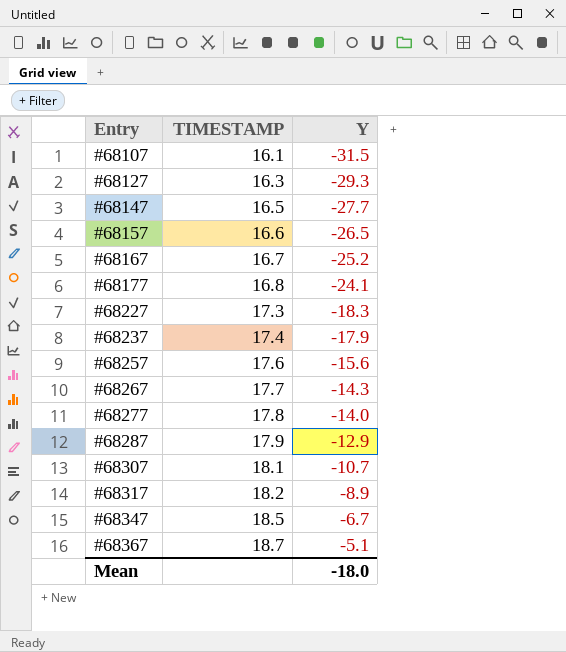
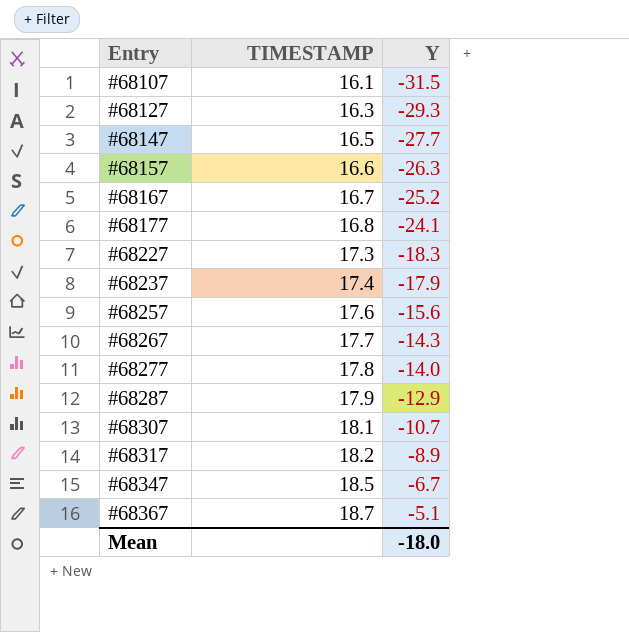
#68157 | Y: -26.5 -> -26.3

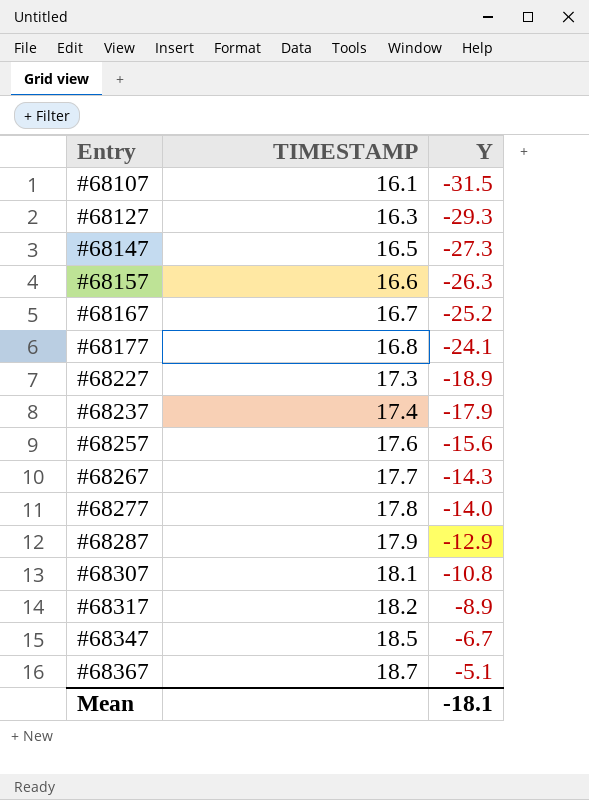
#68147 | Y: -27.7 -> -27.3
#68227 | Y: -18.3 -> -18.9
#68307 | Y: -10.7 -> -10.8
Mean | Y: -18.0 -> -18.1

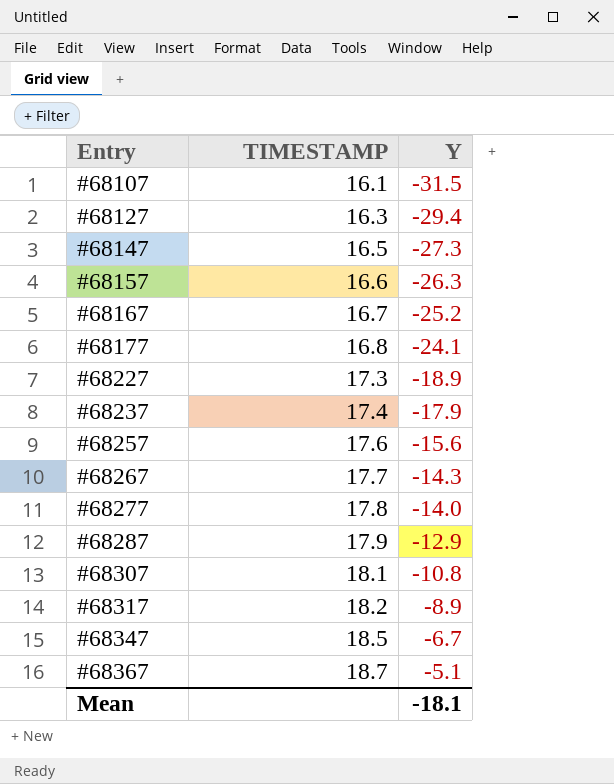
#68127 | Y: -29.3 -> -29.4

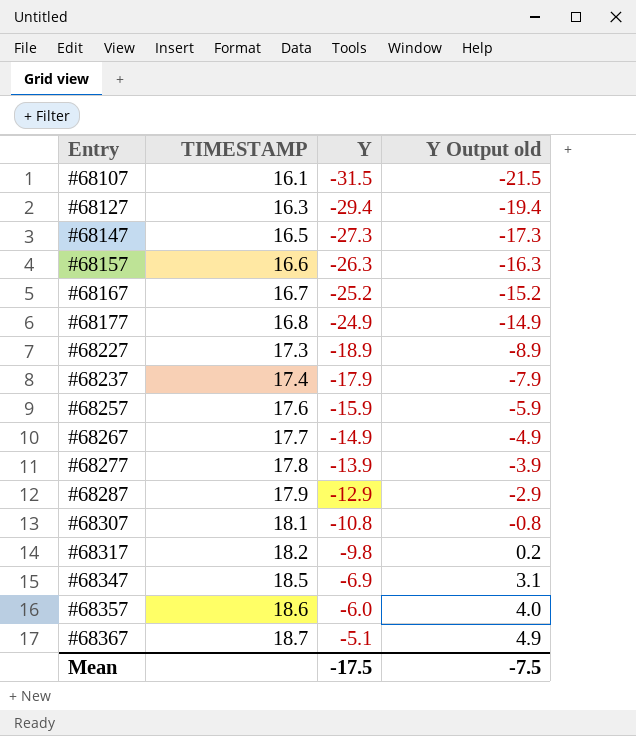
column Y Output old | formula: none -> [Y] + 10
#68177 | Y: -24.1 -> -24.9
#68257 | Y: -15.6 -> -15.9
#68267 | Y: -14.3 -> -14.9
#68277 | Y: -14.0 -> -13.9
#68317 | Y: -8.9 -> -9.8
#68347 | Y: -6.7 -> -6.9
row #68357: none -> 18.6 | -6.0 | 4.0
Mean | Y: -18.1 -> -17.5

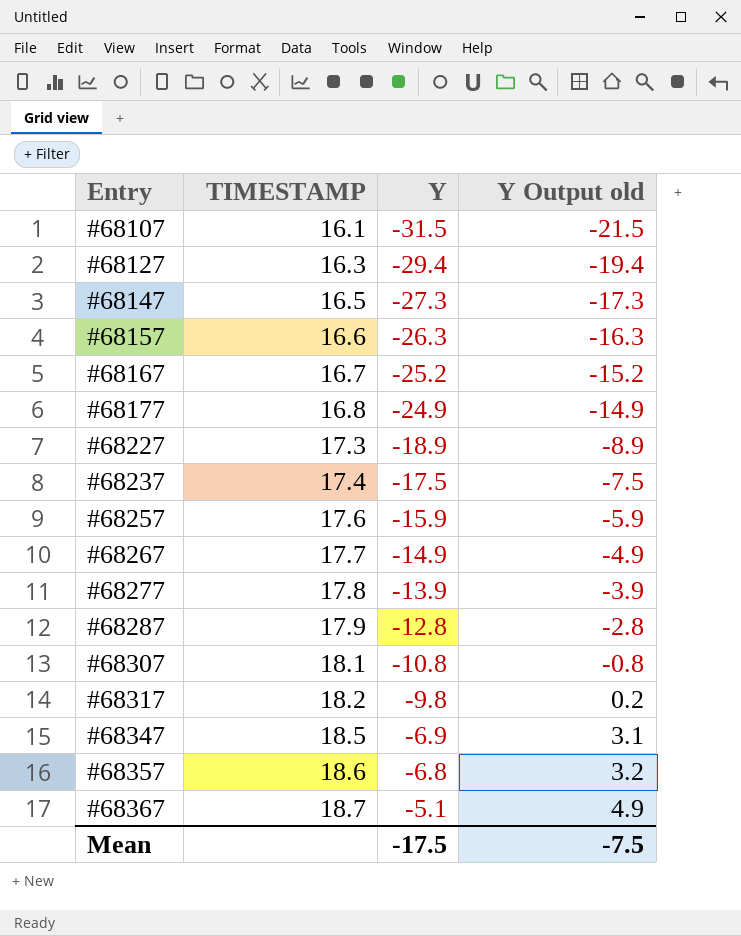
#68237 | Y: -17.9 -> -17.5
#68237 | Y Output old: -7.9 -> -7.5
#68287 | Y: -12.9 -> -12.8
#68287 | Y Output old: -2.9 -> -2.8
#68357 | Y: -6.0 -> -6.8
#68357 | Y Output old: 4.0 -> 3.2

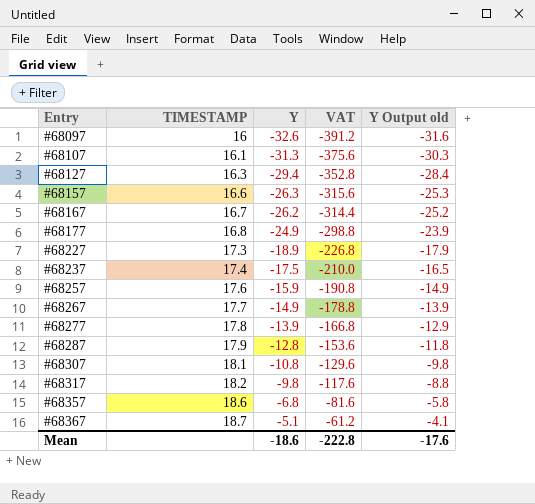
column VAT | formula: none -> [Y] * 12
column Y Output old | formula: [Y] + 10 -> [Y] + 1
row #68147: 16.5 | -27.3 | -17.3 -> none
row #68347: 18.5 | -6.9 | 3.1 -> none
row #68097: none -> 16 | -32.6 | -391.2 | -31.6
#68107 | Y: -31.5 -> -31.3
#68167 | Y: -25.2 -> -26.2
Mean | Y: -17.5 -> -18.6
Mean | Y Output old: -7.5 -> -17.6

